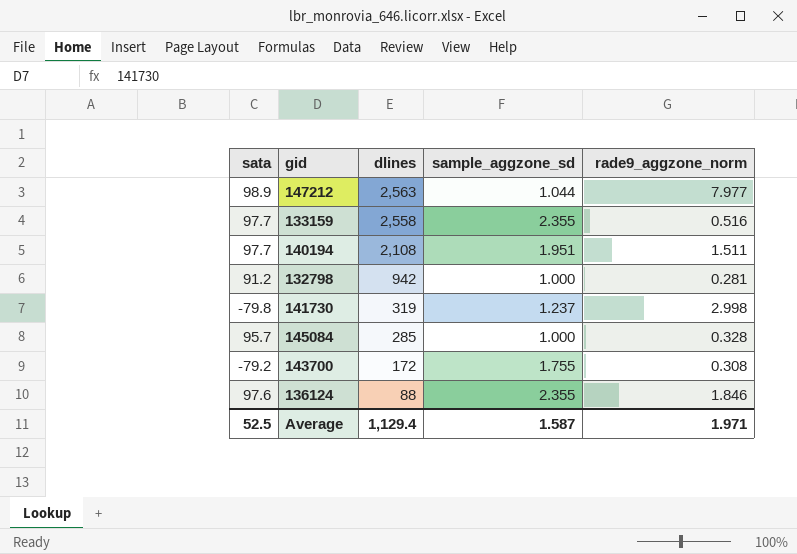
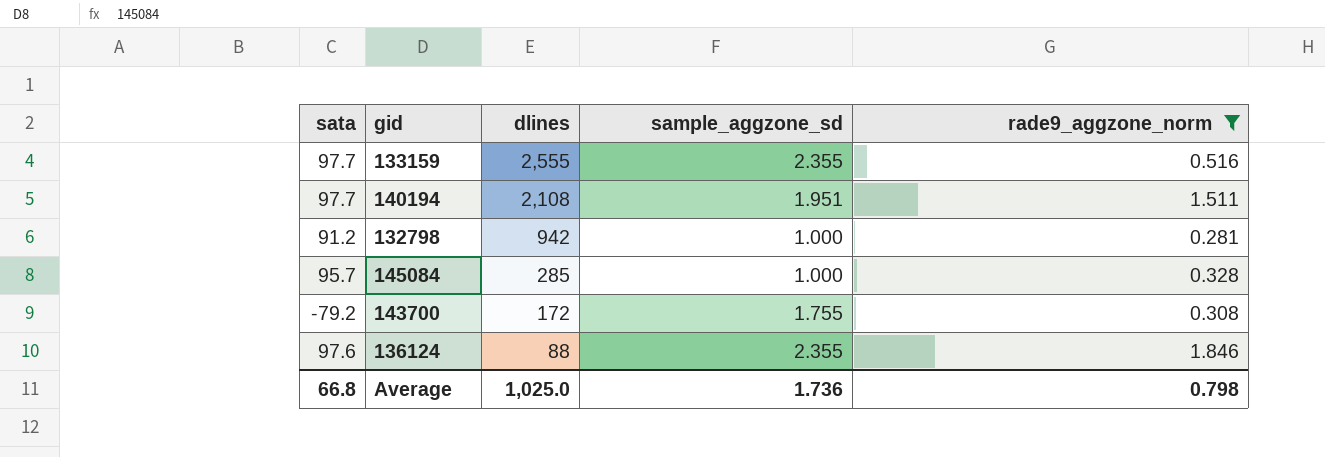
filter: none -> rade9_aggzone_norm <= 1.846
133159 | dlines: 2,558 -> 2,555
Average | sata: 52.5 -> 66.8
Average | dlines: 1,129.4 -> 1,025.0
Average | sample_aggzone_sd: 1.587 -> 1.736
Average | rade9_aggzone_norm: 1.971 -> 0.798

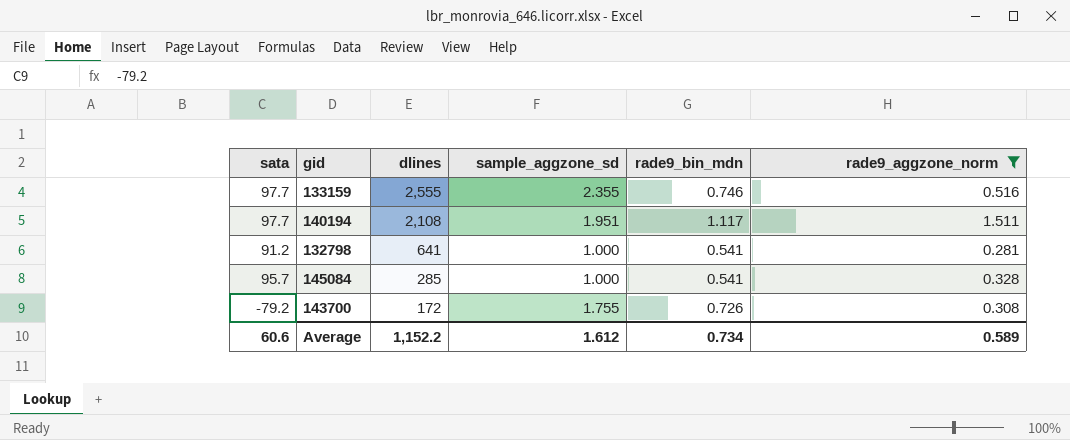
column rade9_bin_mdn | position: none -> 5
row 136124: 97.6 | 88 | 2.355 | 1.846 -> none
132798 | dlines: 942 -> 641
Average | sata: 66.8 -> 60.6
Average | dlines: 1,025.0 -> 1,152.2
Average | sample_aggzone_sd: 1.736 -> 1.612
Average | rade9_aggzone_norm: 0.798 -> 0.589

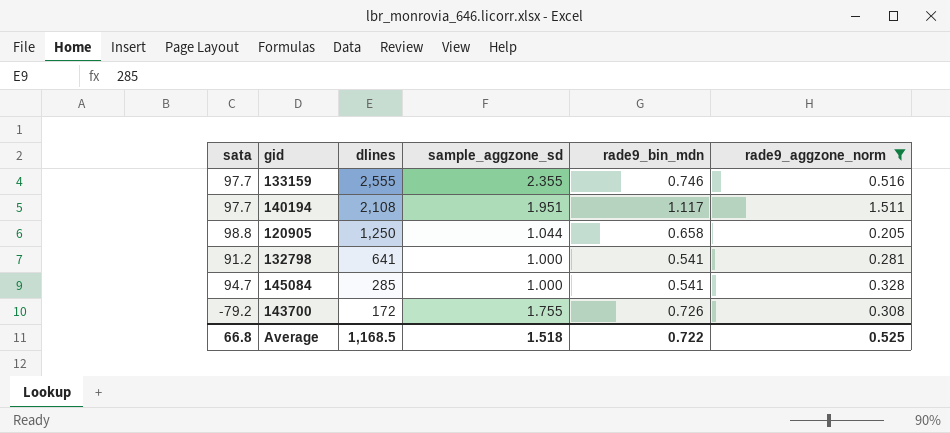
row 120905: none -> 98.8 | 1,250 | 1.044 | 0.658 | 0.205
145084 | sata: 95.7 -> 94.7
Average | sata: 60.6 -> 66.8
Average | dlines: 1,152.2 -> 1,168.5
Average | sample_aggzone_sd: 1.612 -> 1.518
Average | rade9_bin_mdn: 0.734 -> 0.722
Average | rade9_aggzone_norm: 0.589 -> 0.525

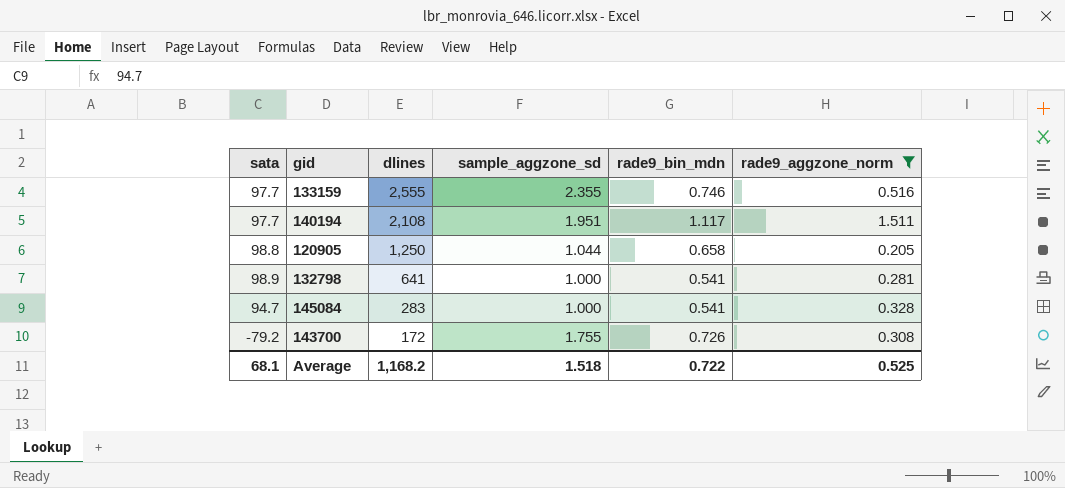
132798 | sata: 91.2 -> 98.9
145084 | dlines: 285 -> 283
Average | sata: 66.8 -> 68.1
Average | dlines: 1,168.5 -> 1,168.2

